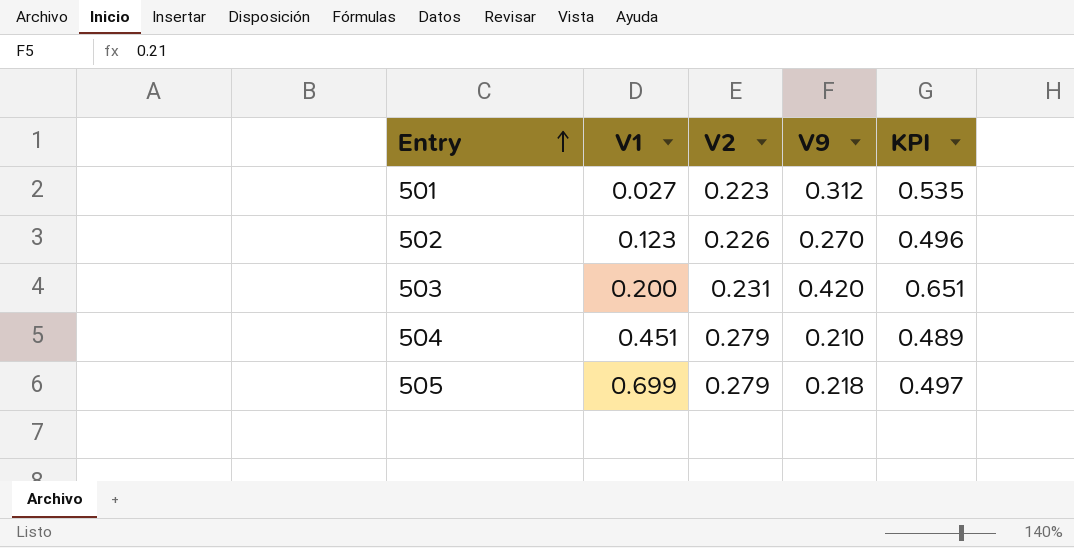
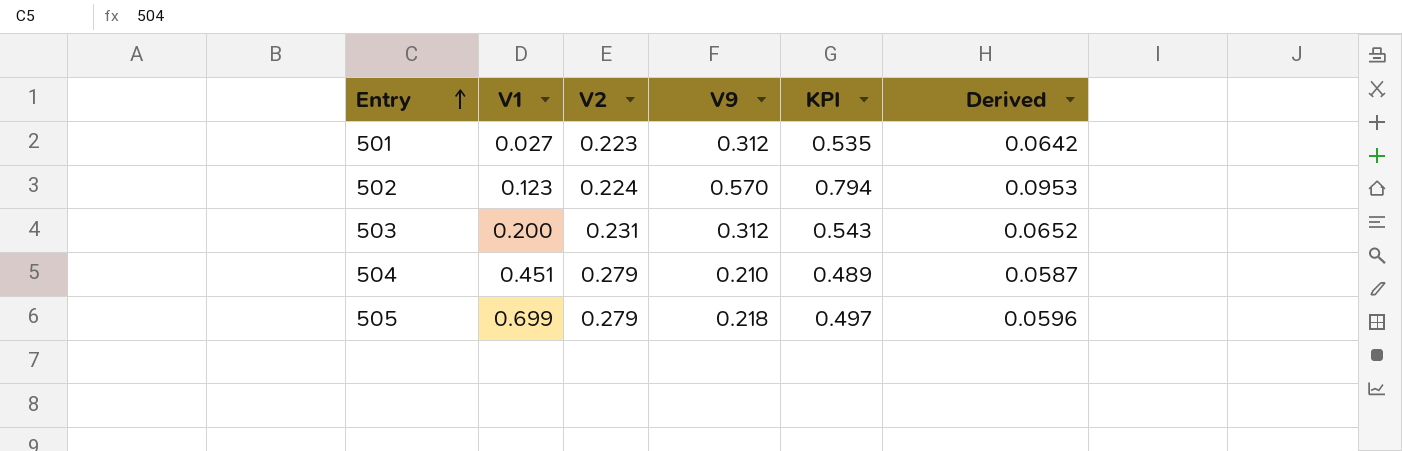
column Derived | formula: none -> [KPI] * 0.12
502 | V2: 0.226 -> 0.224
502 | V9: 0.270 -> 0.570
502 | KPI: 0.496 -> 0.794
503 | V9: 0.420 -> 0.312
503 | KPI: 0.651 -> 0.543

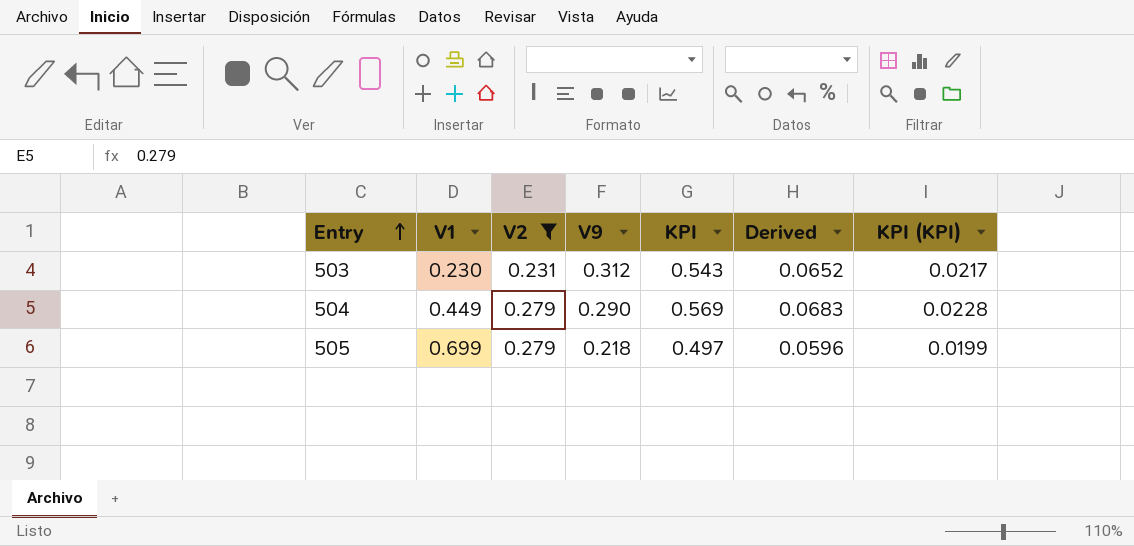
filter: none -> V2 >= 0.231
column KPI (KPI) | formula: none -> [KPI] * 0.04
503 | V1: 0.200 -> 0.230
504 | V1: 0.451 -> 0.449
504 | V9: 0.210 -> 0.290
504 | KPI: 0.489 -> 0.569
504 | Derived: 0.0587 -> 0.0683

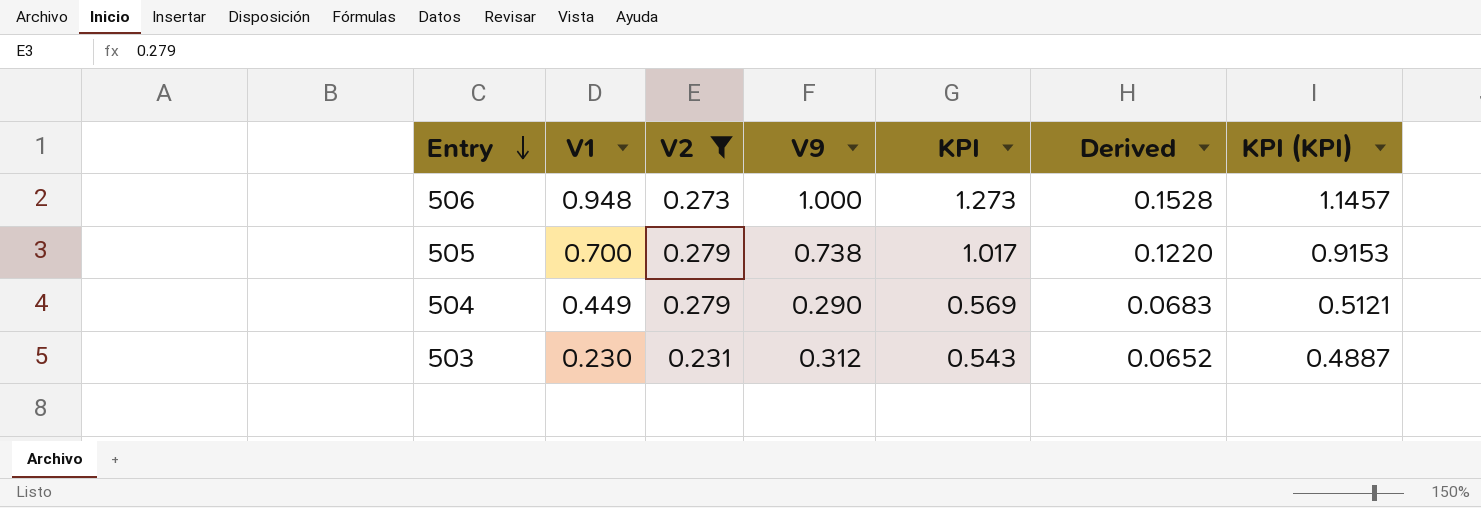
row order: Entry ascending -> Entry descending
column KPI (KPI) | formula: [KPI] * 0.04 -> [KPI] * 0.9
row 506: none -> 0.948 | 0.273 | 1.000 | 1.273 | 0.1528 | 1.1457
505 | V1: 0.699 -> 0.700
505 | V9: 0.218 -> 0.738
505 | KPI: 0.497 -> 1.017
505 | Derived: 0.0596 -> 0.1220

